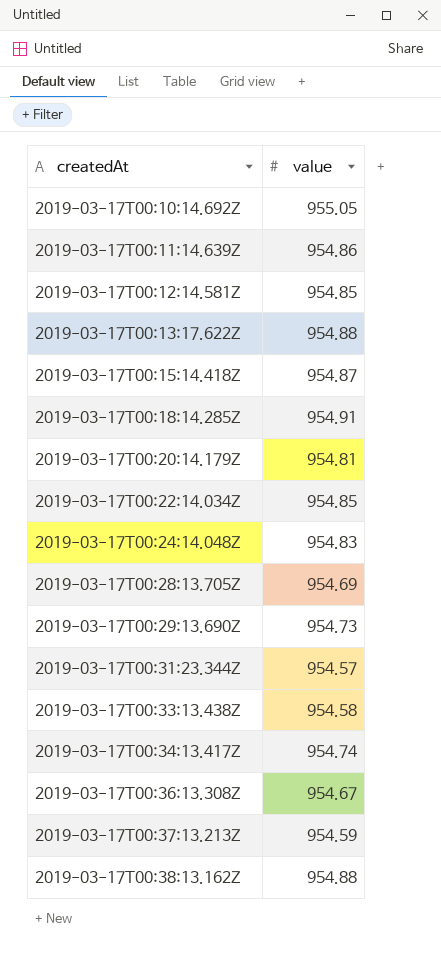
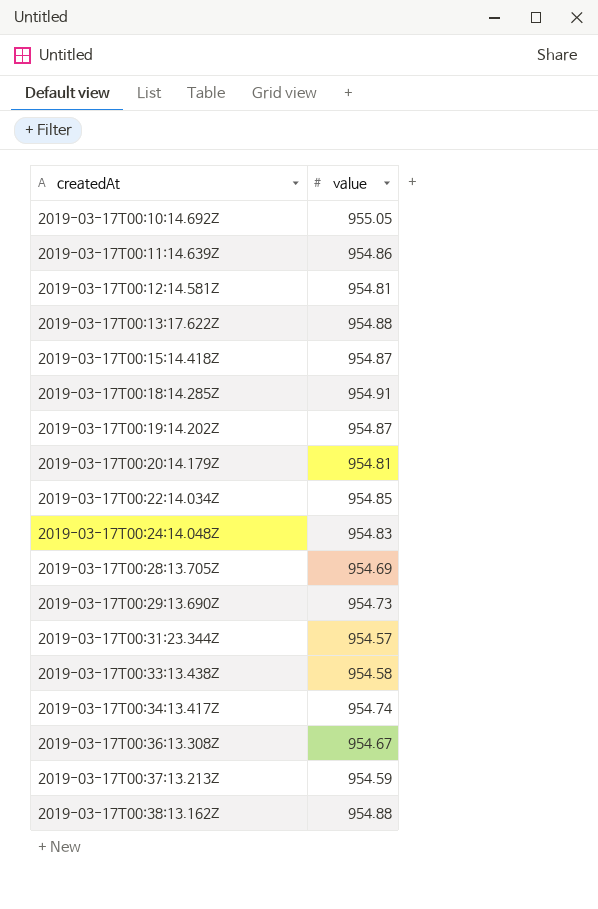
2019-03-17T00:12:14.581Z | value: 954.85 -> 954.81
row 2019-03-17T00:19:14.202Z: none -> 954.87

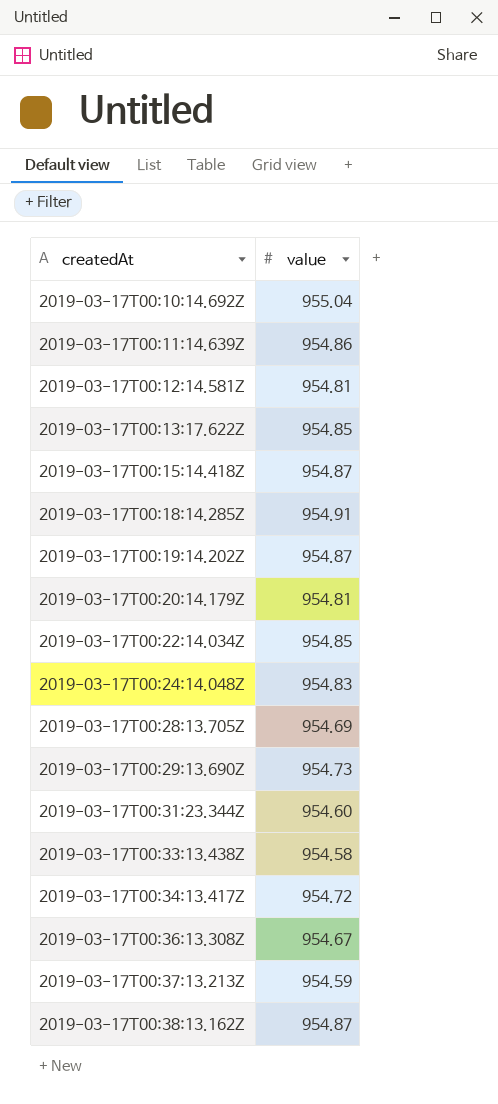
2019-03-17T00:10:14.692Z | value: 955.05 -> 955.04
2019-03-17T00:13:17.622Z | value: 954.88 -> 954.85
2019-03-17T00:31:23.344Z | value: 954.57 -> 954.60
2019-03-17T00:34:13.417Z | value: 954.74 -> 954.72
2019-03-17T00:38:13.162Z | value: 954.88 -> 954.87

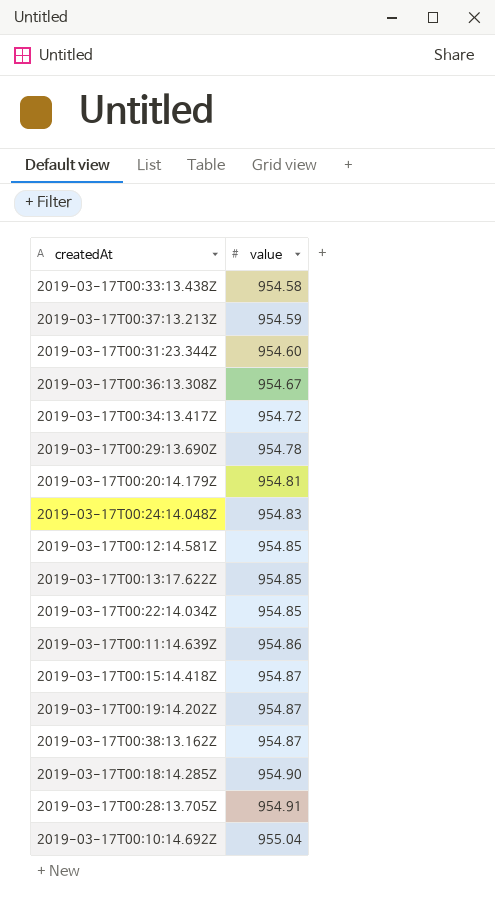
row order: createdAt ascending -> value ascending
2019-03-17T00:29:13.690Z | value: 954.73 -> 954.78
2019-03-17T00:12:14.581Z | value: 954.81 -> 954.85
2019-03-17T00:18:14.285Z | value: 954.91 -> 954.90
2019-03-17T00:28:13.705Z | value: 954.69 -> 954.91

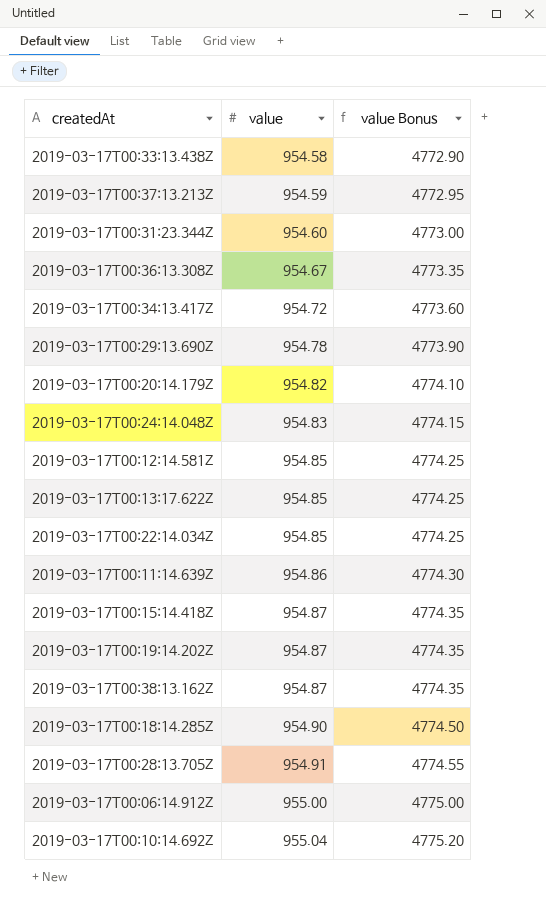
column value Bonus | formula: none -> [value] * 5
2019-03-17T00:20:14.179Z | value: 954.81 -> 954.82
row 2019-03-17T00:06:14.912Z: none -> 955.00 | 4775.00

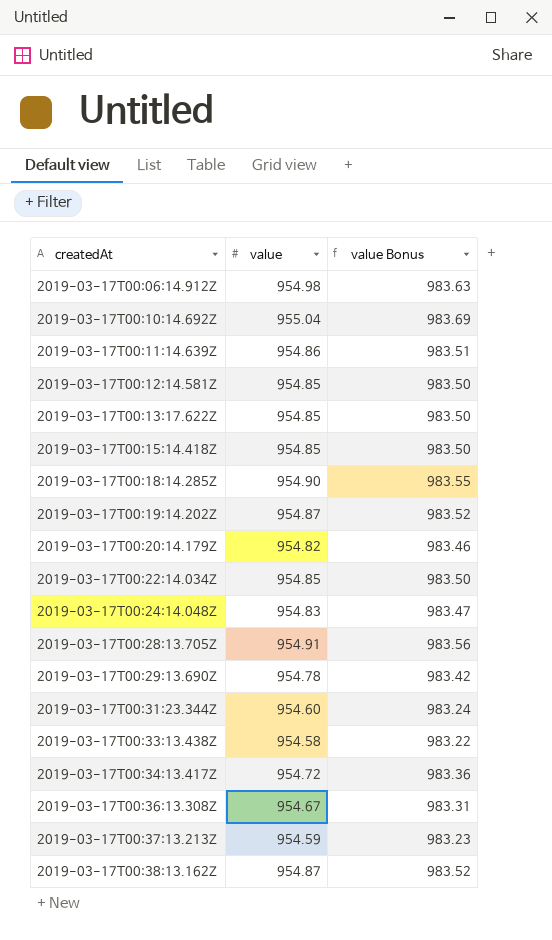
row order: value ascending -> createdAt ascending
column value Bonus | formula: [value] * 5 -> [value] * 1.03
2019-03-17T00:06:14.912Z | value: 955.00 -> 954.98
2019-03-17T00:15:14.418Z | value: 954.87 -> 954.85

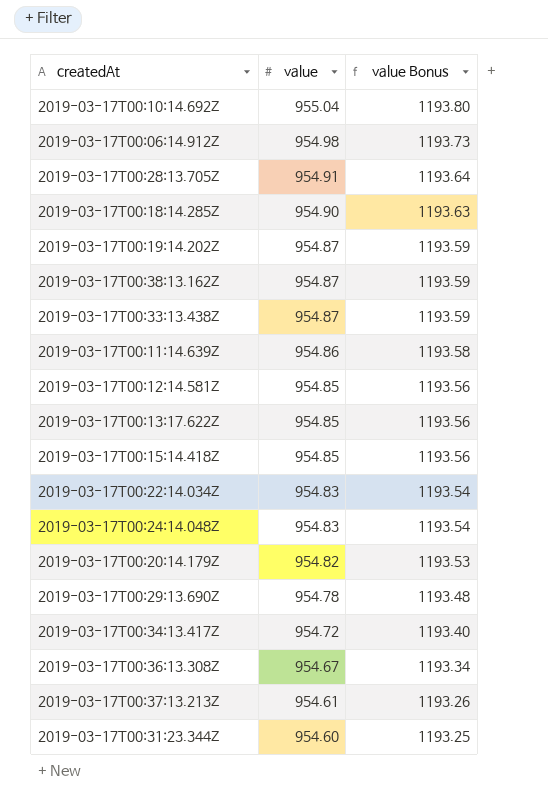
row order: createdAt ascending -> value descending
column value Bonus | formula: [value] * 1.03 -> [value] * 1.25
2019-03-17T00:33:13.438Z | value: 954.58 -> 954.87
2019-03-17T00:22:14.034Z | value: 954.85 -> 954.83
2019-03-17T00:37:13.213Z | value: 954.59 -> 954.61

